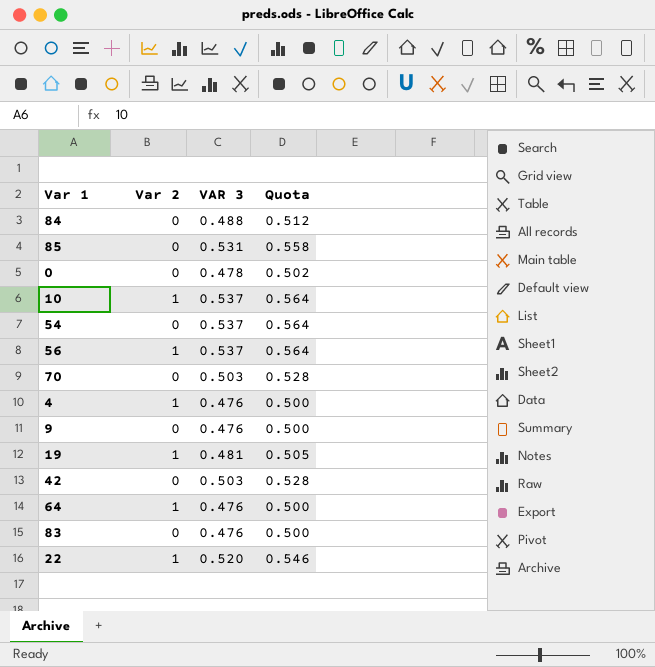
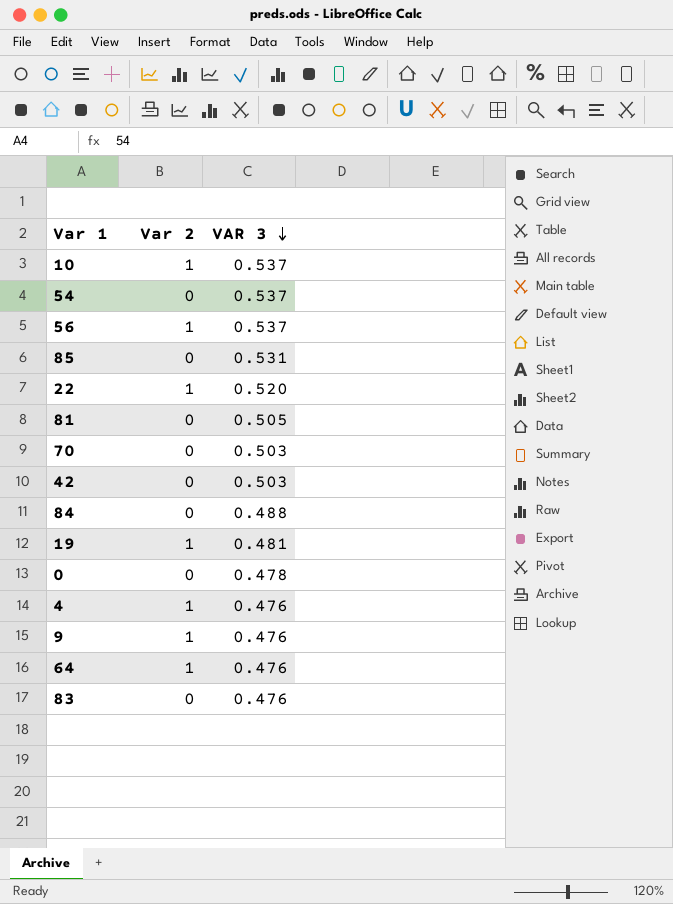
row order: none -> VAR 3 descending
column Quota | formula: [VAR 3] * 1.05 -> none
row 81: none -> 0 | 0.505
9 | Var 2: 0 -> 1

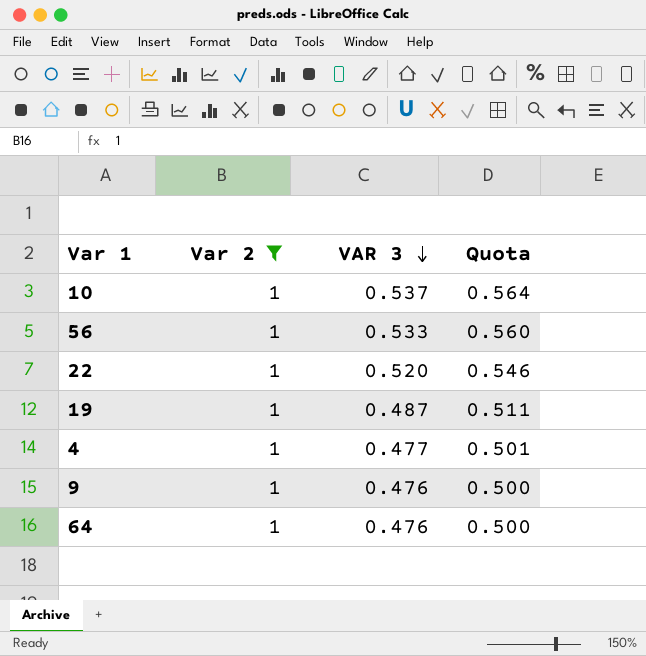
filter: none -> Var 2 = 1
column Quota | formula: none -> [VAR 3] * 1.05
56 | VAR 3: 0.537 -> 0.533
19 | VAR 3: 0.481 -> 0.487
4 | VAR 3: 0.476 -> 0.477

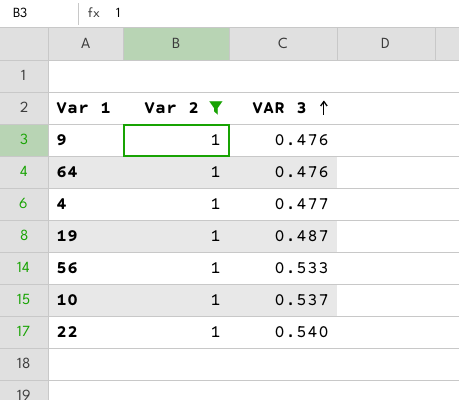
row order: VAR 3 descending -> VAR 3 ascending
column Quota | formula: [VAR 3] * 1.05 -> none
22 | VAR 3: 0.520 -> 0.540

